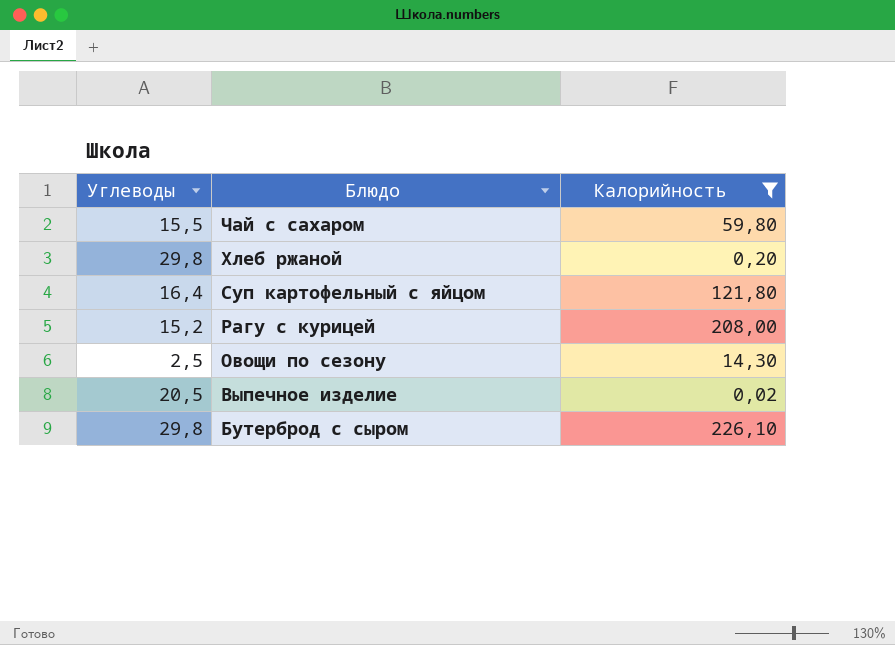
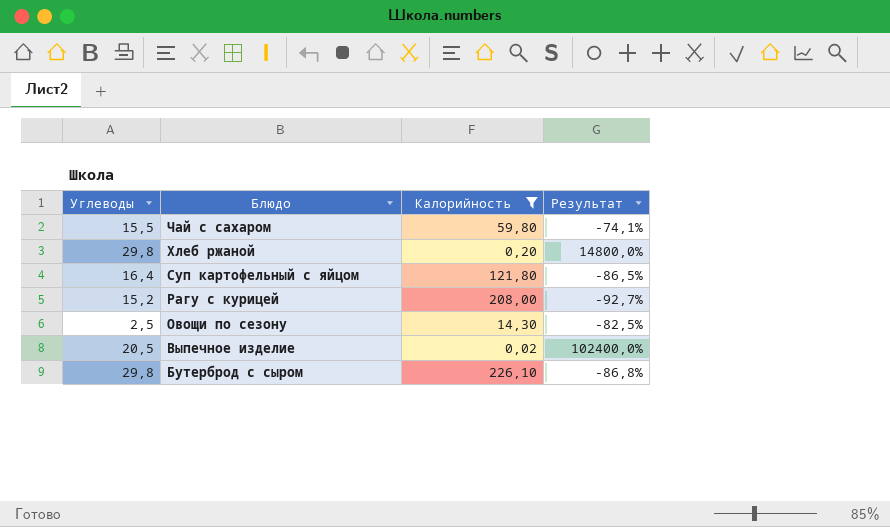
column Результат | formula: none -> ([Углеводы] - [Калорийность]) / [Калорийность]

